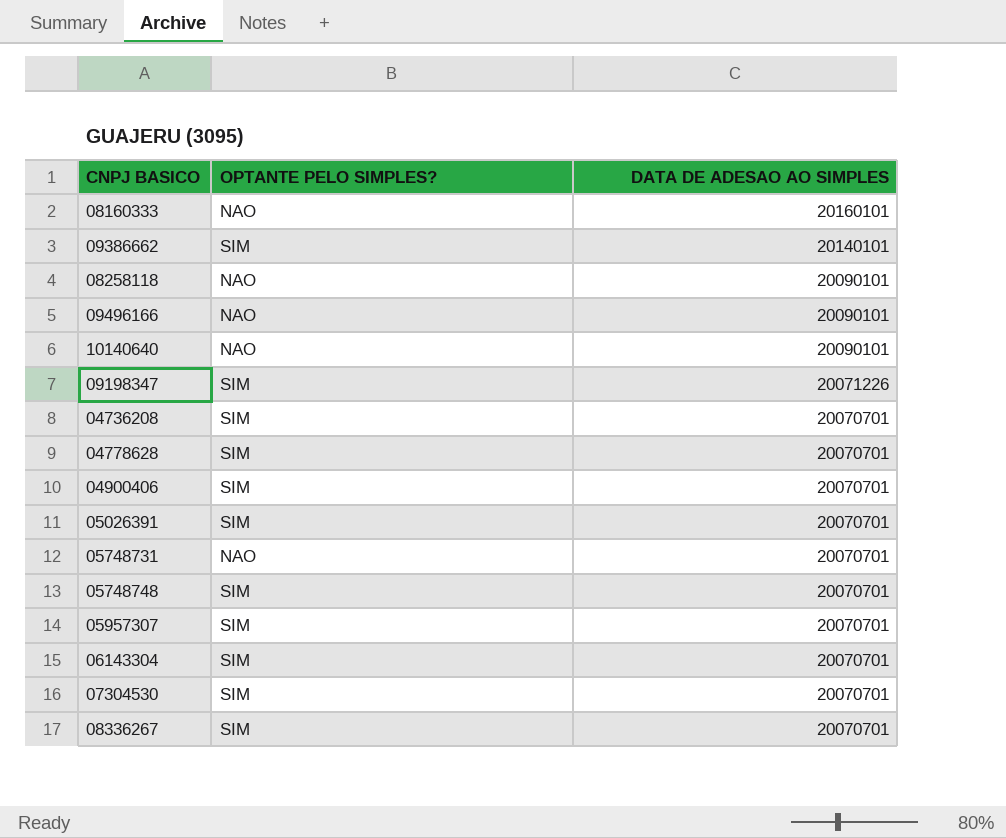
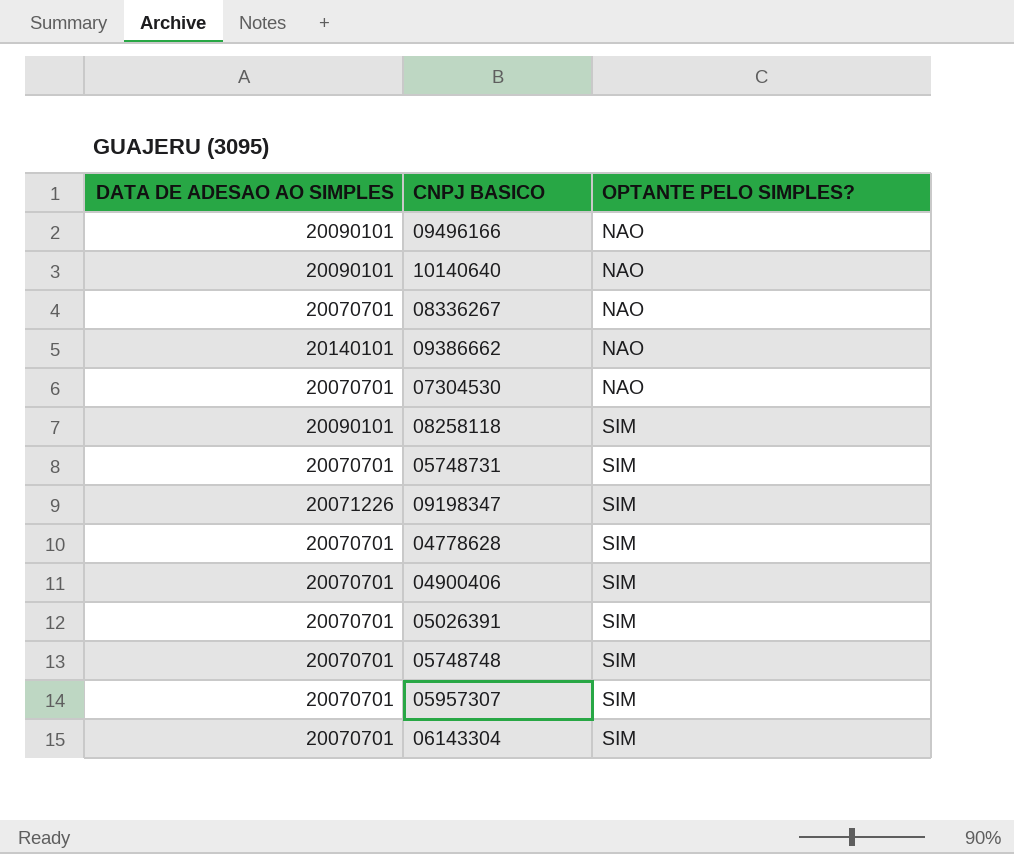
row order: DATA DE ADESAO AO SIMPLES descending -> OPTANTE PELO SIMPLES? ascending
column DATA DE ADESAO AO SIMPLES | position: 3 -> 1
row 08160333: NAO | 20160101 -> none
row 04736208: SIM | 20070701 -> none
08336267 | OPTANTE PELO SIMPLES?: SIM -> NAO
09386662 | OPTANTE PELO SIMPLES?: SIM -> NAO
07304530 | OPTANTE PELO SIMPLES?: SIM -> NAO
08258118 | OPTANTE PELO SIMPLES?: NAO -> SIM
05748731 | OPTANTE PELO SIMPLES?: NAO -> SIM

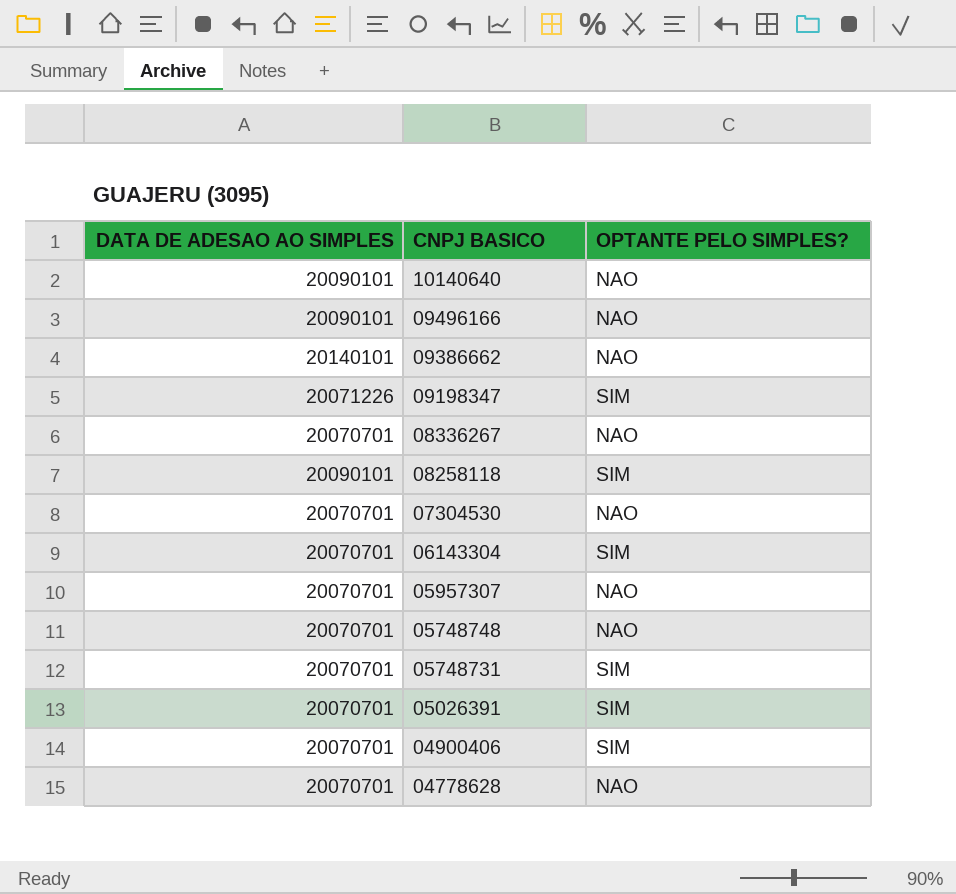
row order: OPTANTE PELO SIMPLES? ascending -> CNPJ BASICO descending
05957307 | OPTANTE PELO SIMPLES?: SIM -> NAO
05748748 | OPTANTE PELO SIMPLES?: SIM -> NAO
04778628 | OPTANTE PELO SIMPLES?: SIM -> NAO

